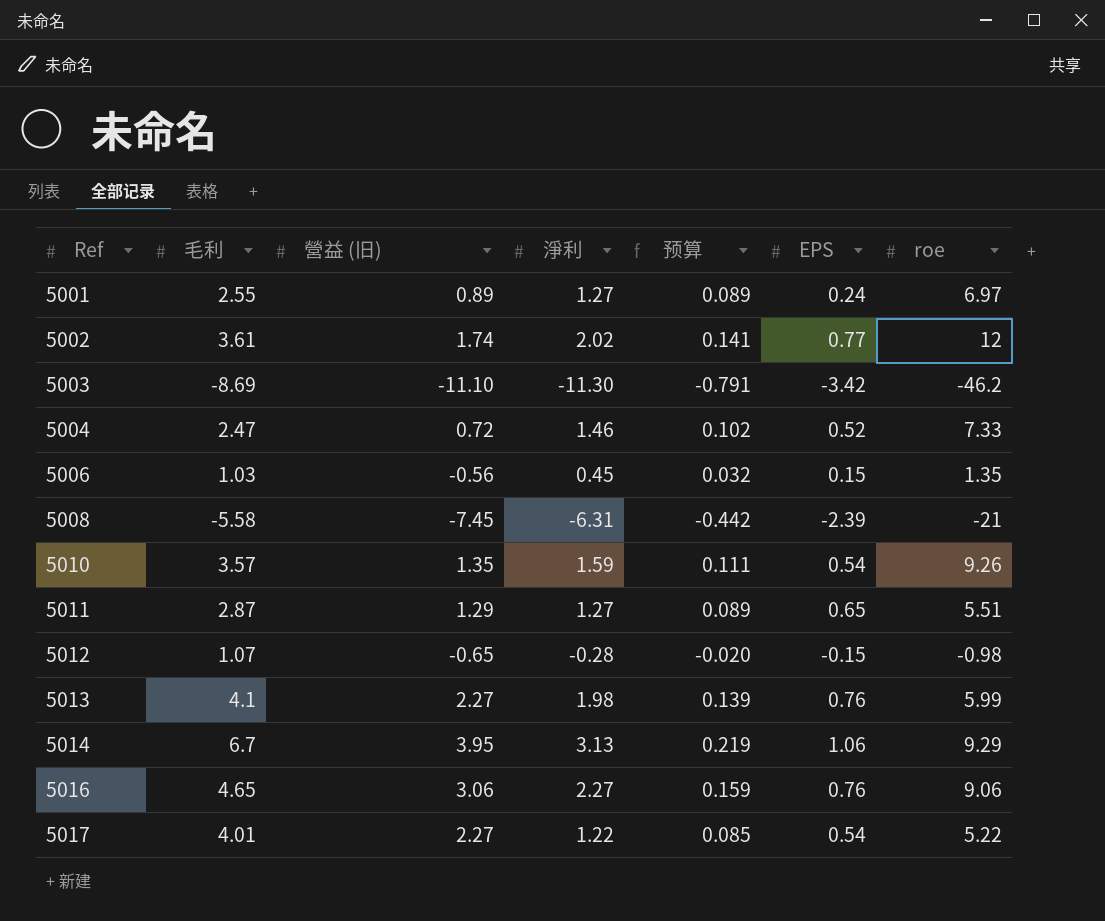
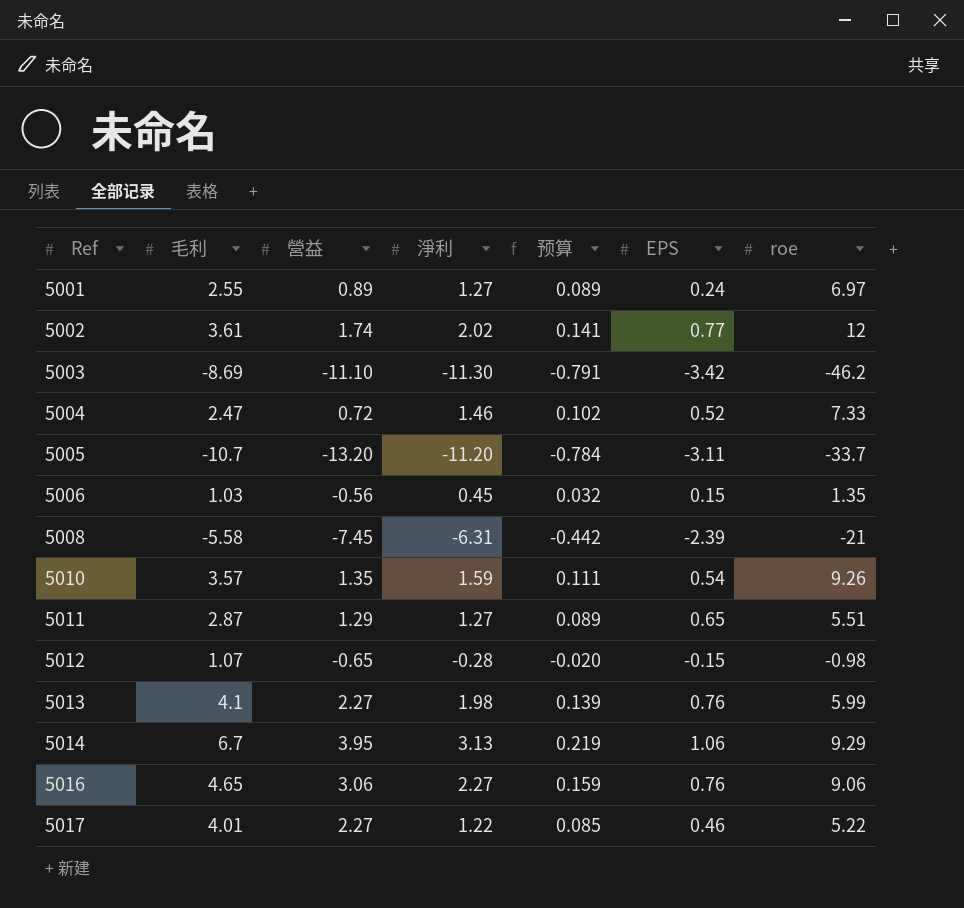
column name: 營益 (旧) -> 營益
row 5005: none -> -10.7 | -13.20 | -11.20 | -0.784 | -3.11 | -33.7
5017 | EPS: 0.54 -> 0.46

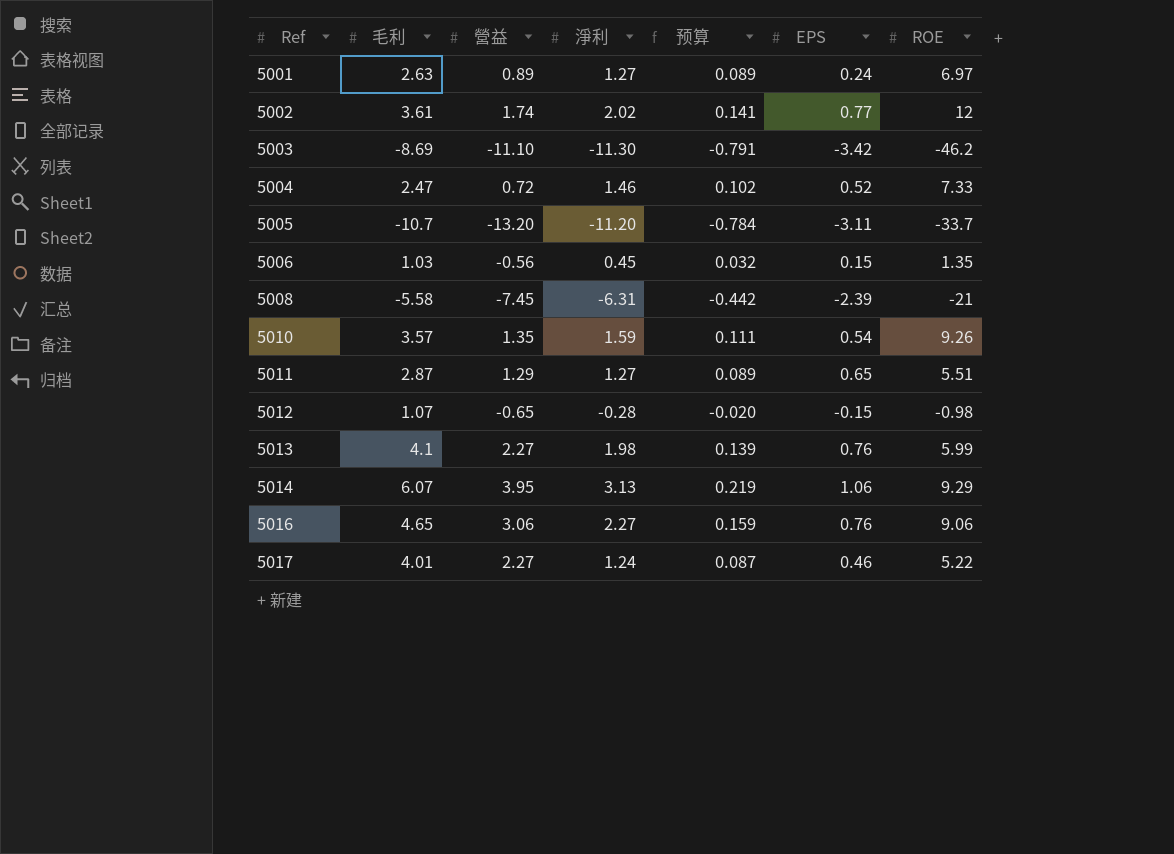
column name: roe -> ROE
5001 | 毛利: 2.55 -> 2.63
5014 | 毛利: 6.7 -> 6.07
5017 | 淨利: 1.22 -> 1.24
5017 | 预算: 0.085 -> 0.087

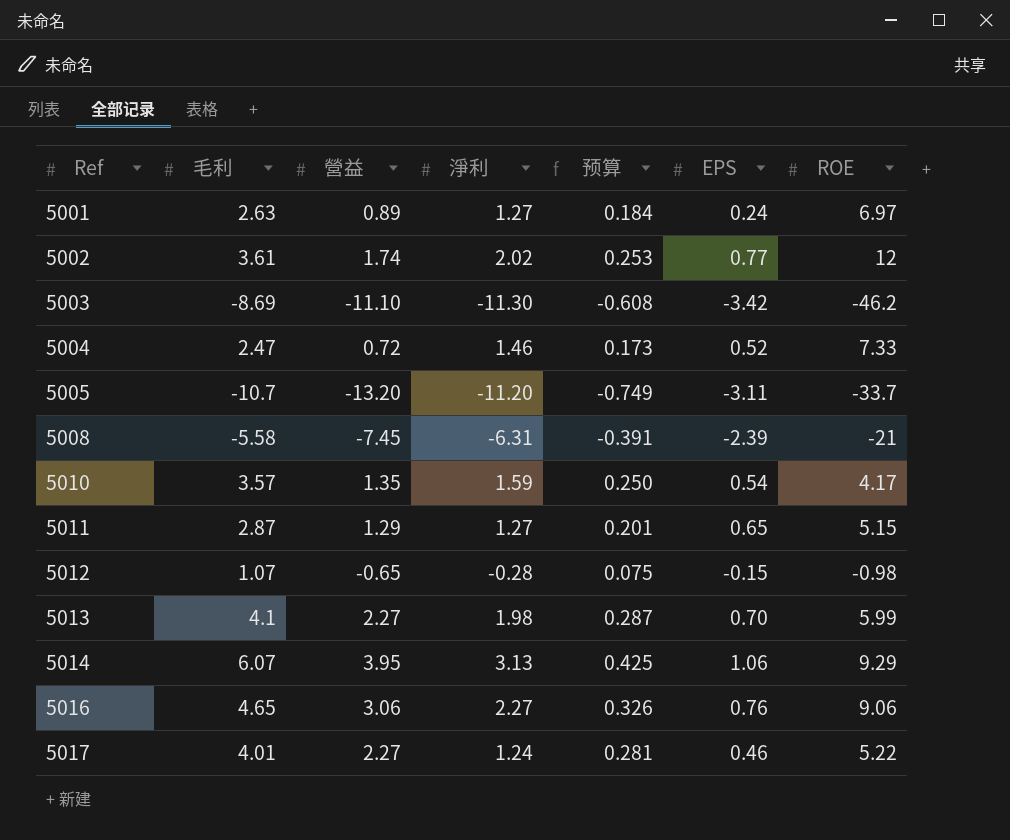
column 预算 | formula: [淨利] * 0.07 -> [毛利] * 0.07
row 5006: 1.03 | -0.56 | 0.45 | 0.032 | 0.15 | 1.35 -> none
5010 | ROE: 9.26 -> 4.17
5011 | ROE: 5.51 -> 5.15
5013 | EPS: 0.76 -> 0.70

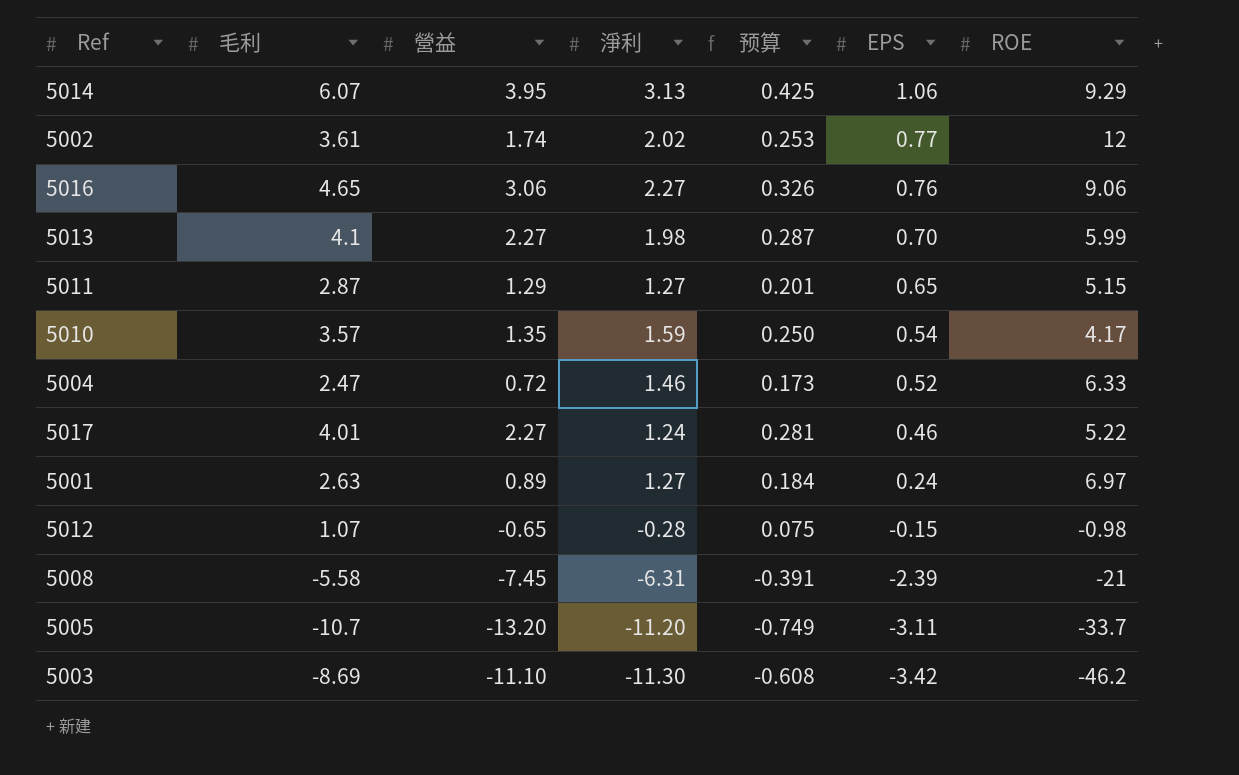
row order: Ref ascending -> EPS descending
5004 | ROE: 7.33 -> 6.33

